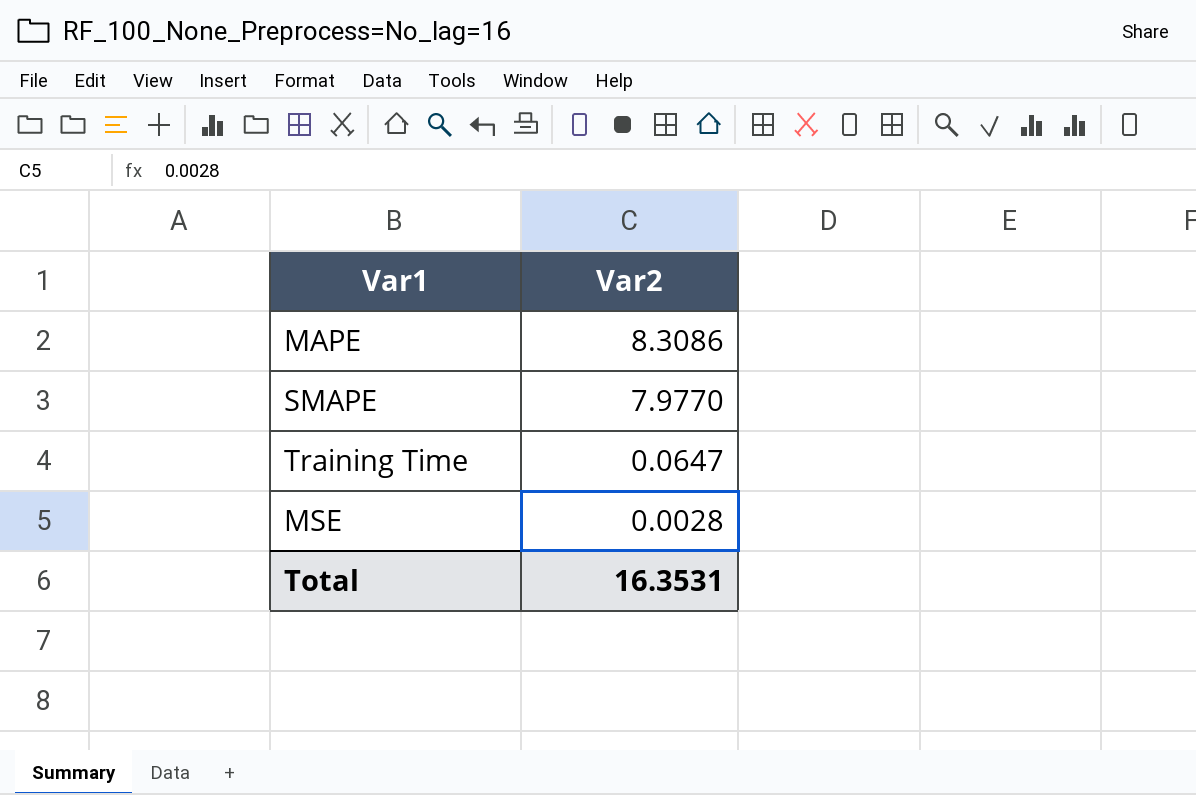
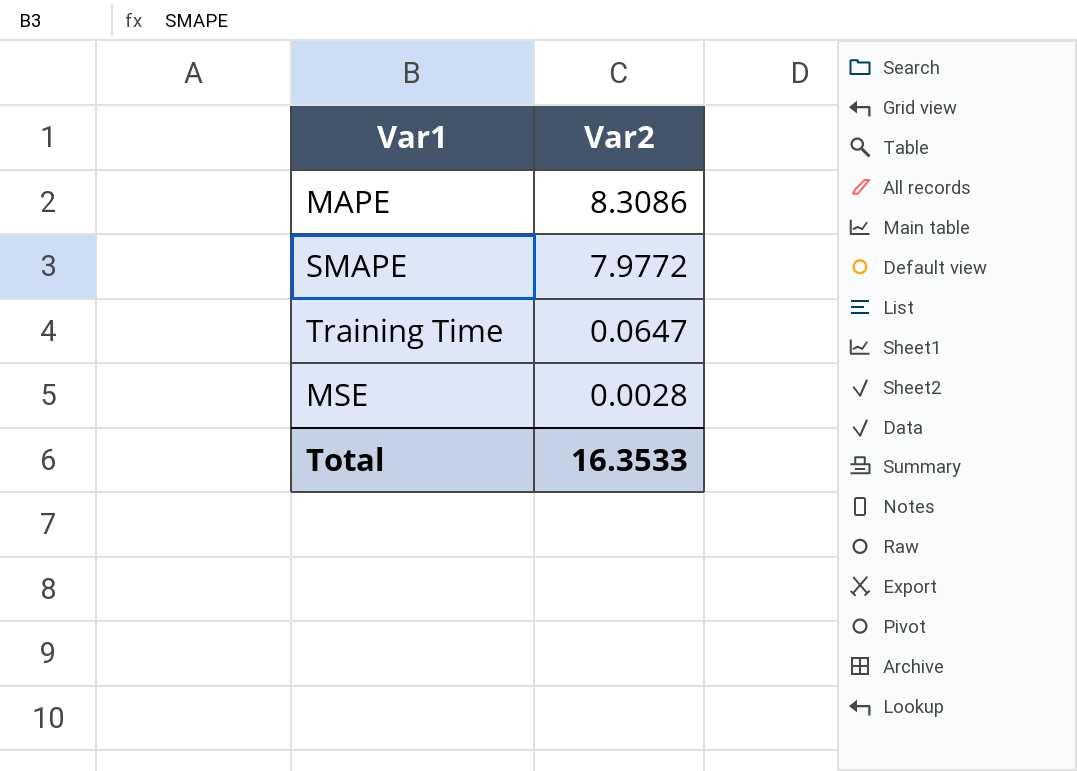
SMAPE | Var2: 7.9770 -> 7.9772
Total | Var2: 16.3531 -> 16.3533

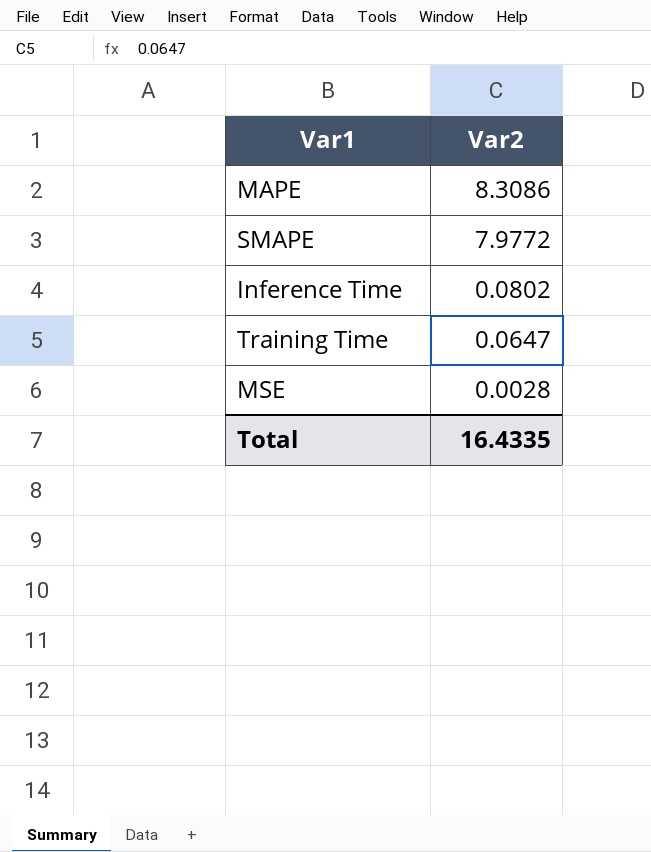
row Inference Time: none -> 0.0802
Total | Var2: 16.3533 -> 16.4335

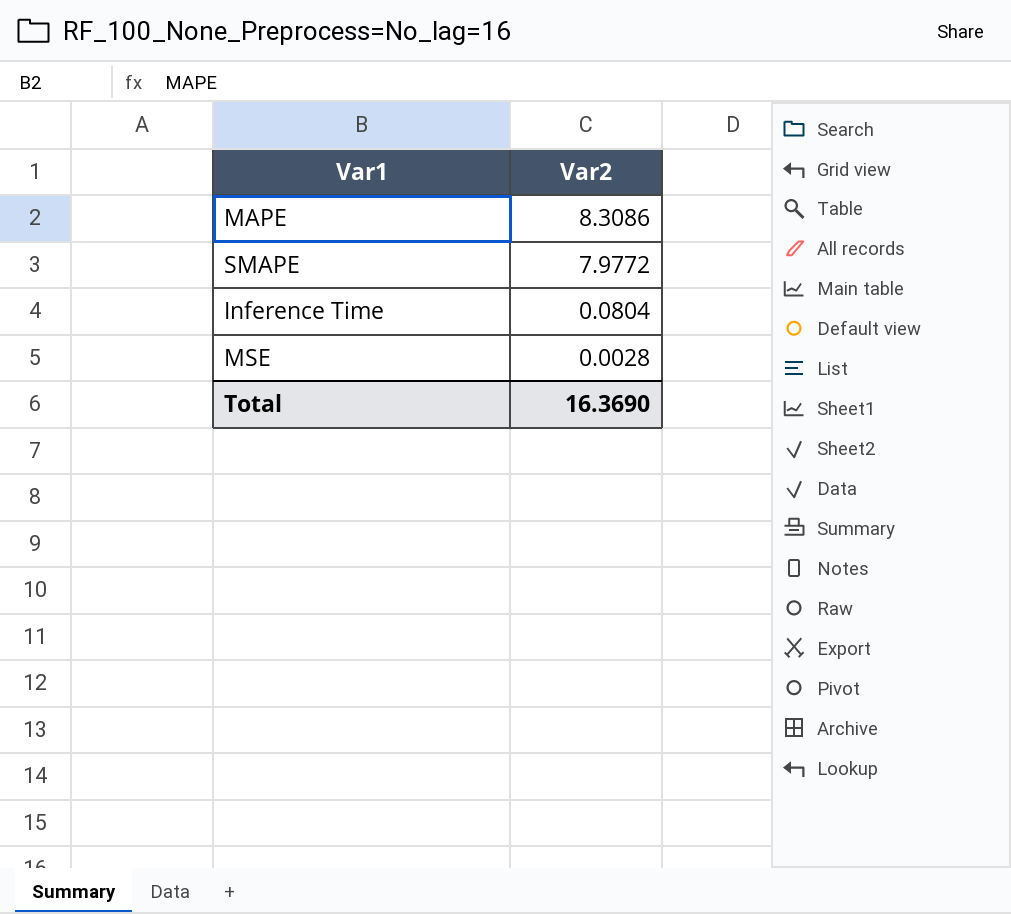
row Training Time: 0.0647 -> none
Inference Time | Var2: 0.0802 -> 0.0804
Total | Var2: 16.4335 -> 16.3690

